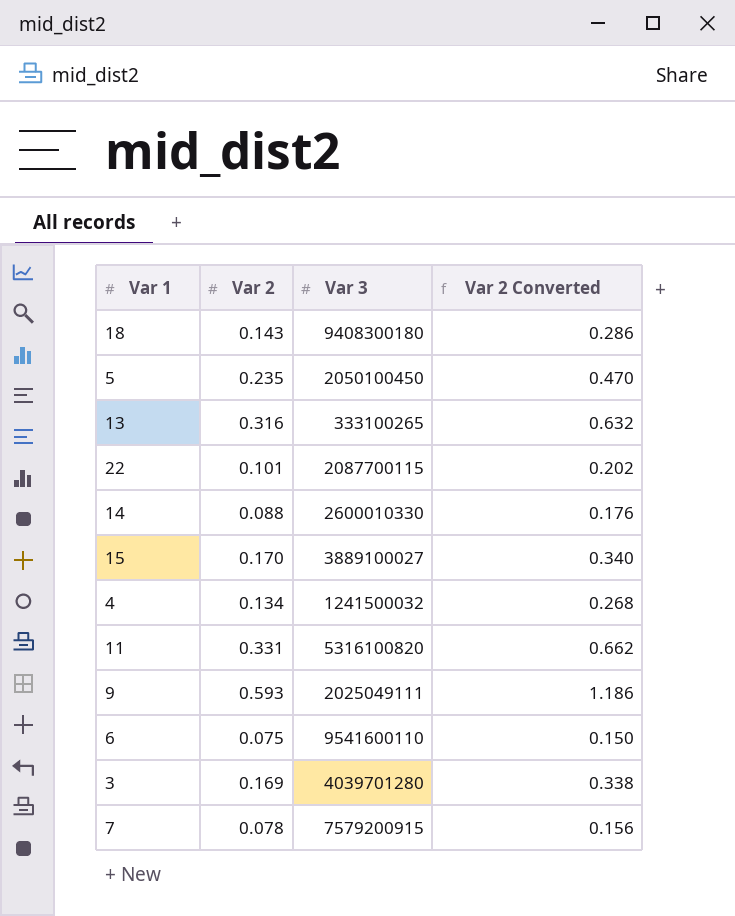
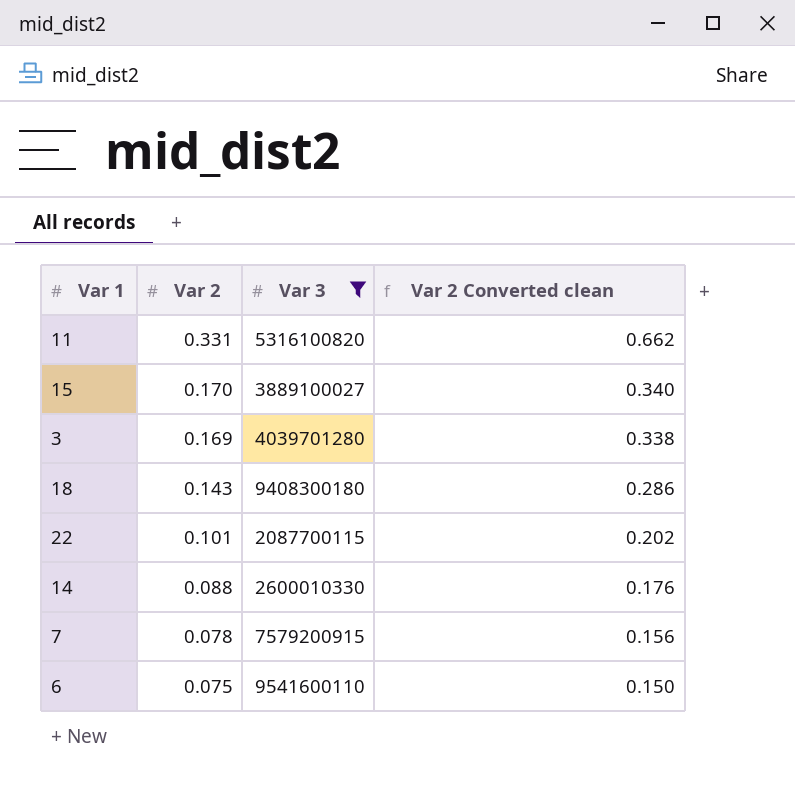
filter: none -> Var 3 >= 2087700115
row order: none -> Var 2 descending
column name: Var 2 Converted -> Var 2 Converted clean

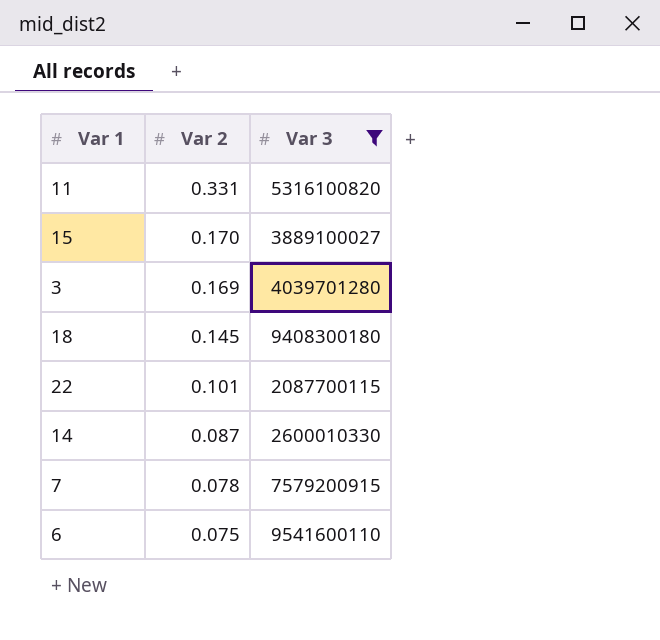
column Var 2 Converted clean | formula: [Var 2] * 2 -> none
18 | Var 2: 0.143 -> 0.145
14 | Var 2: 0.088 -> 0.087

